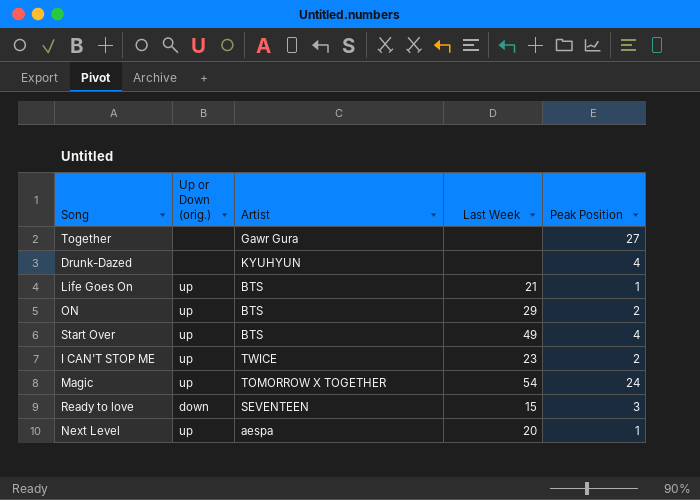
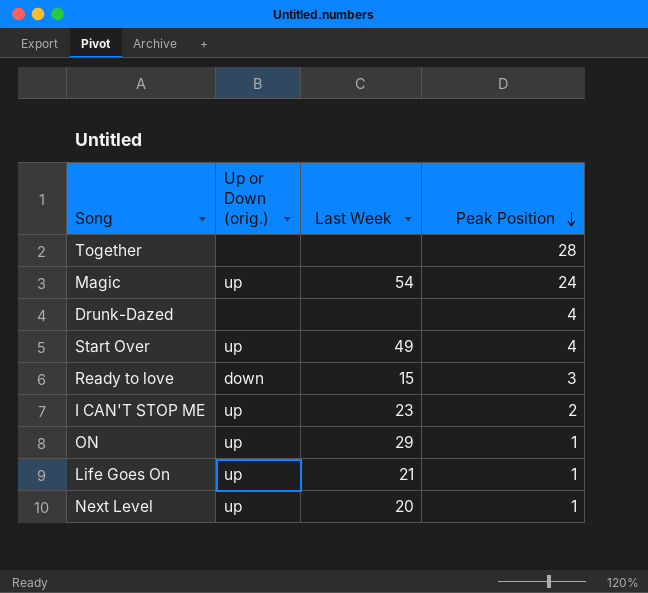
row order: none -> Peak Position descending
column Artist | position: 3 -> none
Together | Peak Position: 27 -> 28
ON | Peak Position: 2 -> 1

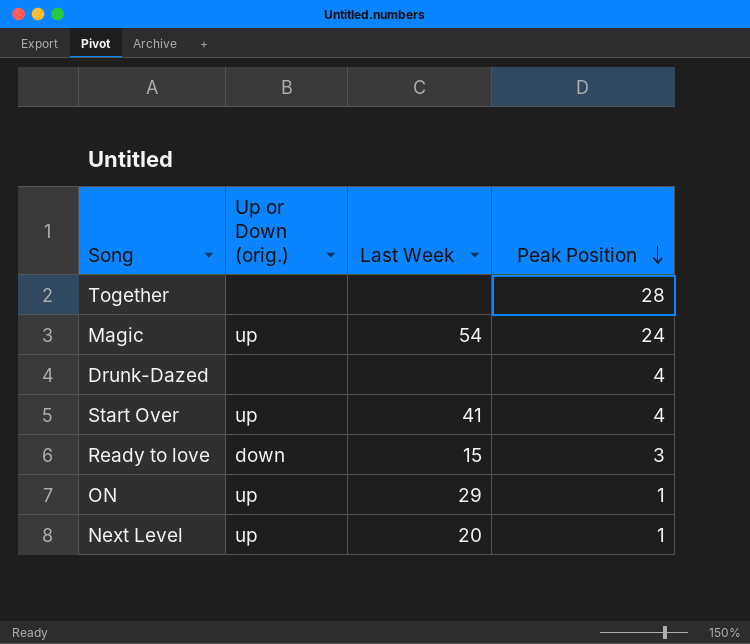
row I CAN'T STOP ME: up | 23 | 2 -> none
row Life Goes On: up | 21 | 1 -> none
Start Over | Last Week: 49 -> 41

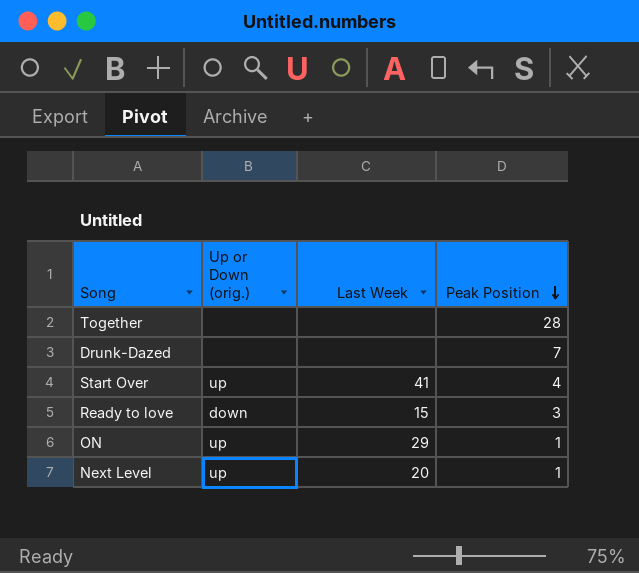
row Magic: up | 54 | 24 -> none
Drunk-Dazed | Peak Position: 4 -> 7

